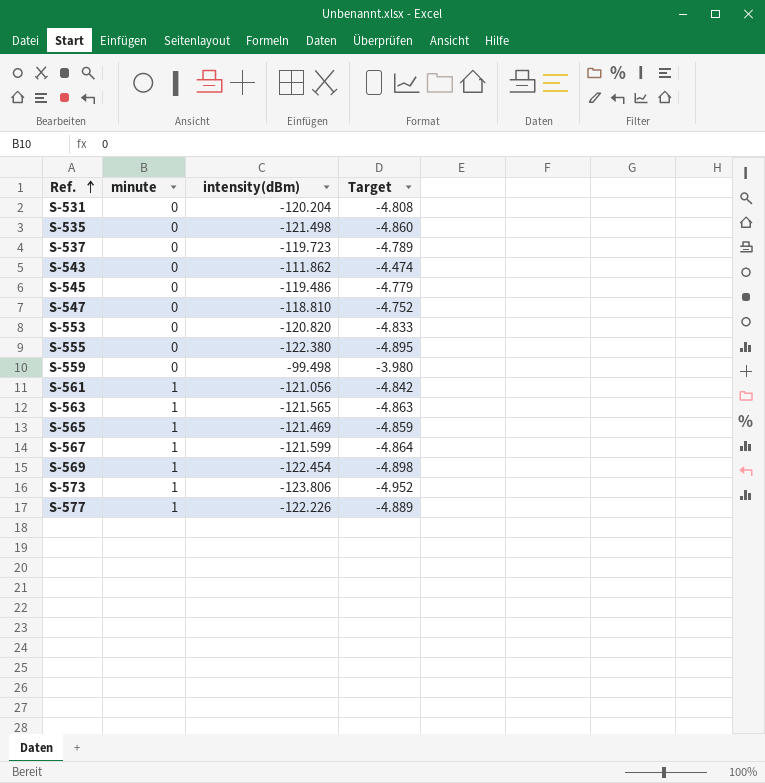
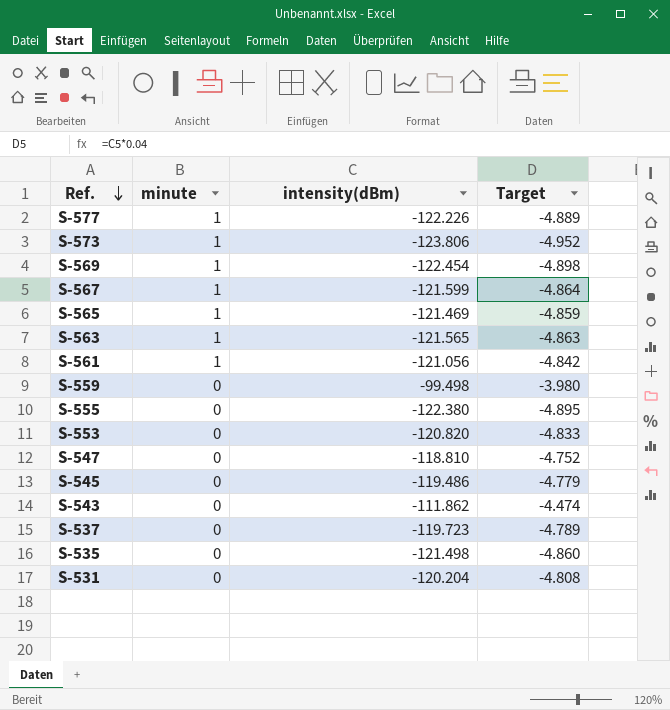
row order: Ref. ascending -> Ref. descending

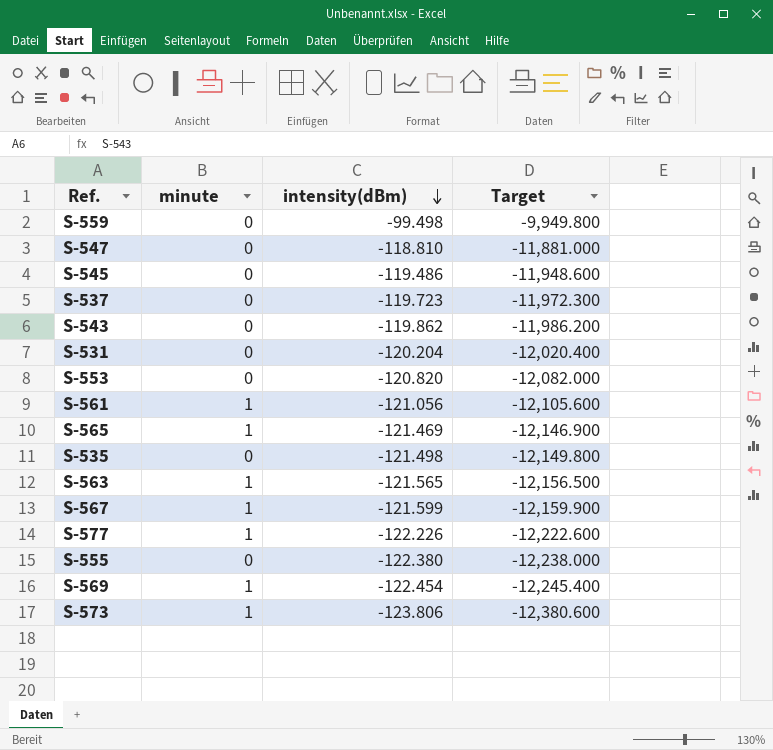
row order: Ref. descending -> intensity(dBm) descending
column Target | formula: [intensity(dBm)] * 0.04 -> [intensity(dBm)] * 100
S-543 | intensity(dBm): -111.862 -> -119.862

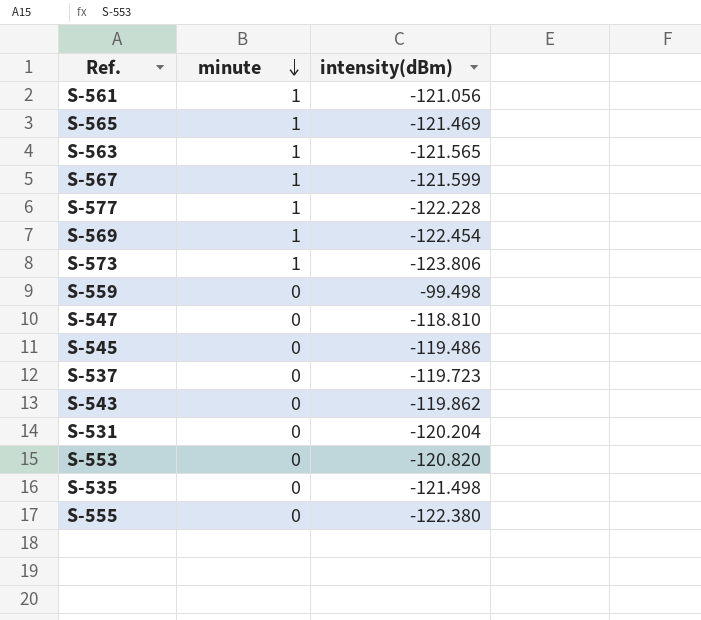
row order: intensity(dBm) descending -> minute descending
column Target | formula: [intensity(dBm)] * 100 -> none
S-577 | intensity(dBm): -122.226 -> -122.228

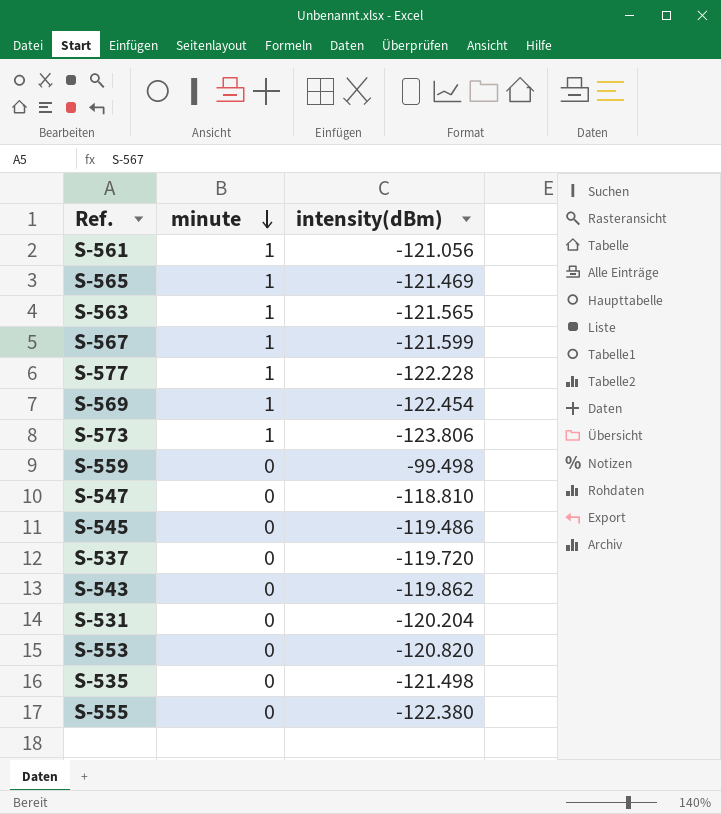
S-537 | intensity(dBm): -119.723 -> -119.720

